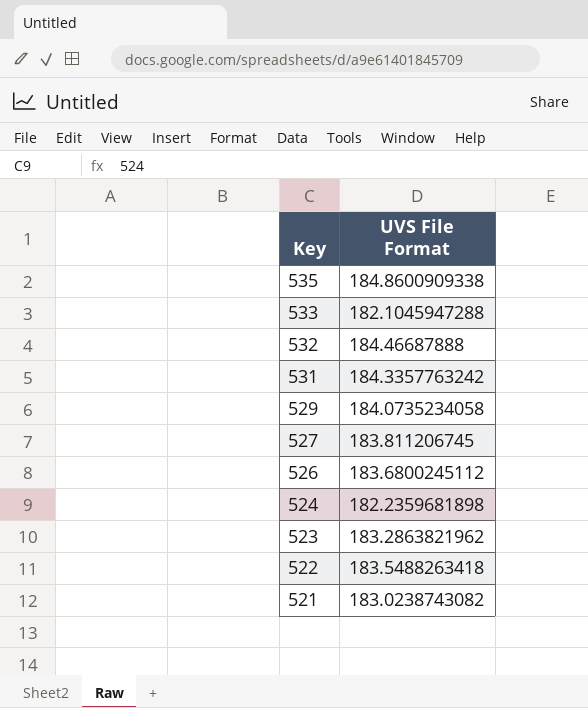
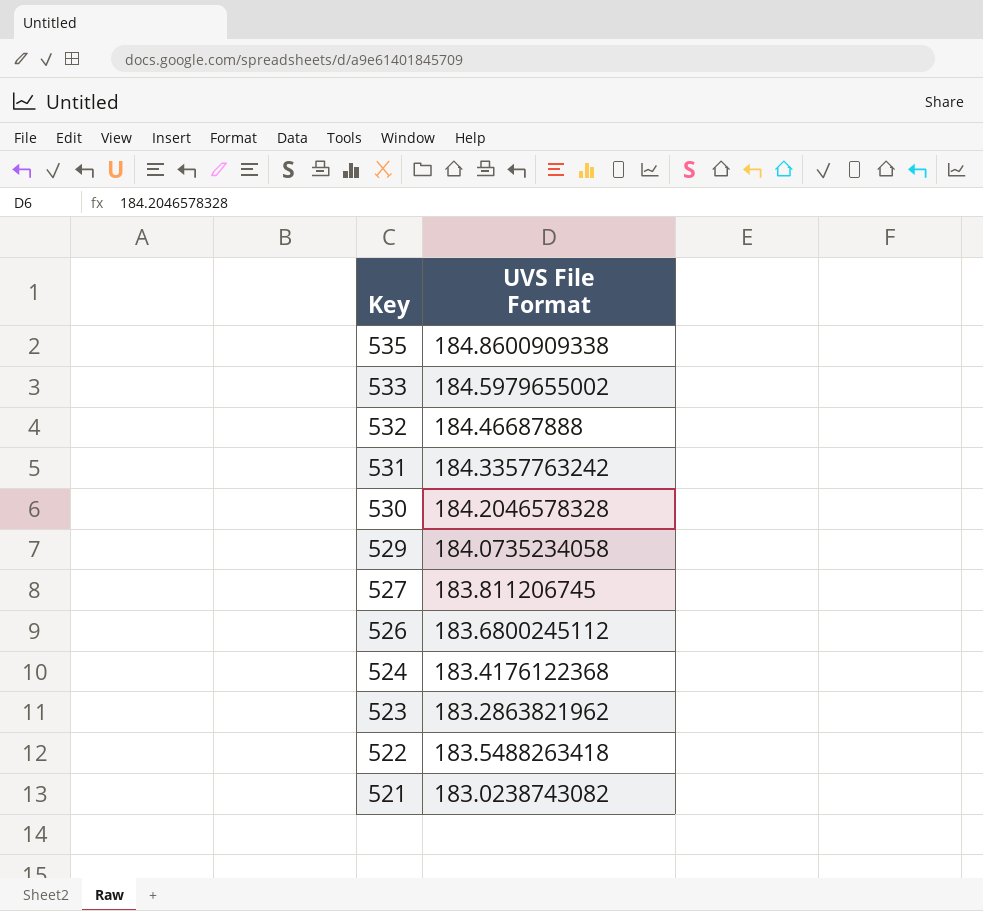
533 | UVS File Format: 182.1045947288 -> 184.5979655002
row 530: none -> 184.2046578328
524 | UVS File Format: 182.2359681898 -> 183.4176122368

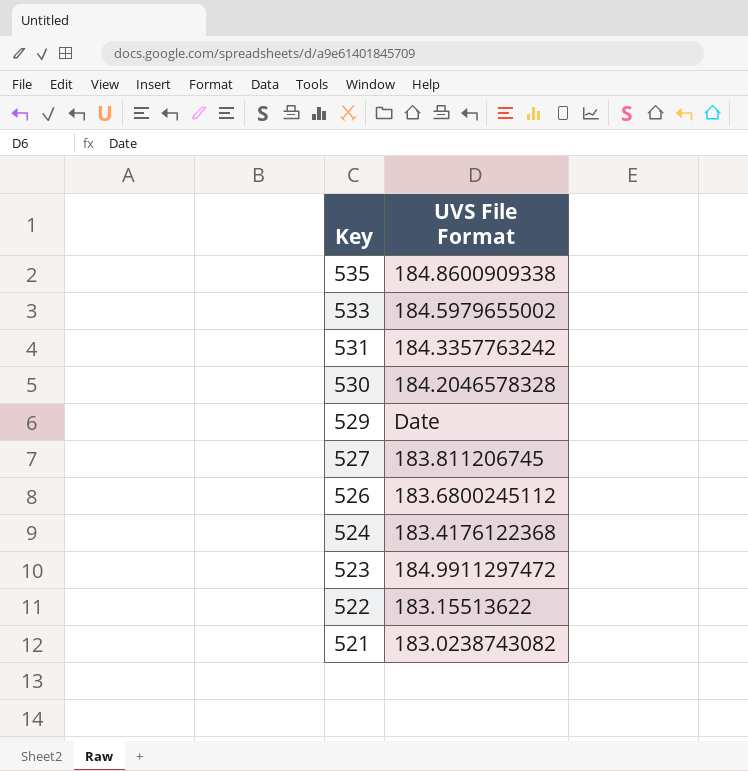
row 532: 184.46687888 -> none
529 | UVS File Format: 184.0735234058 -> Date
523 | UVS File Format: 183.2863821962 -> 184.9911297472
522 | UVS File Format: 183.5488263418 -> 183.15513622

